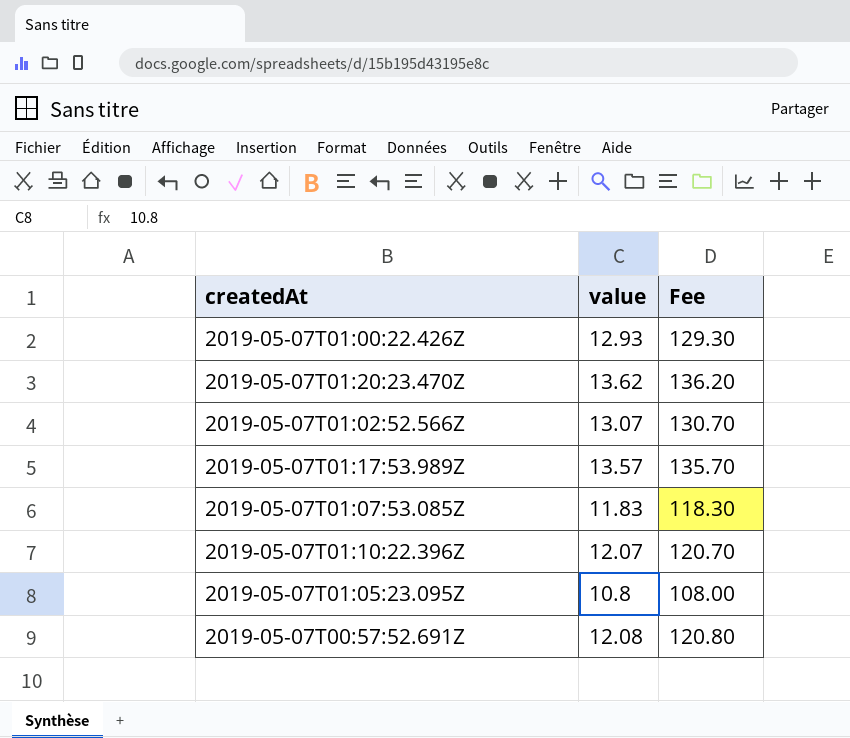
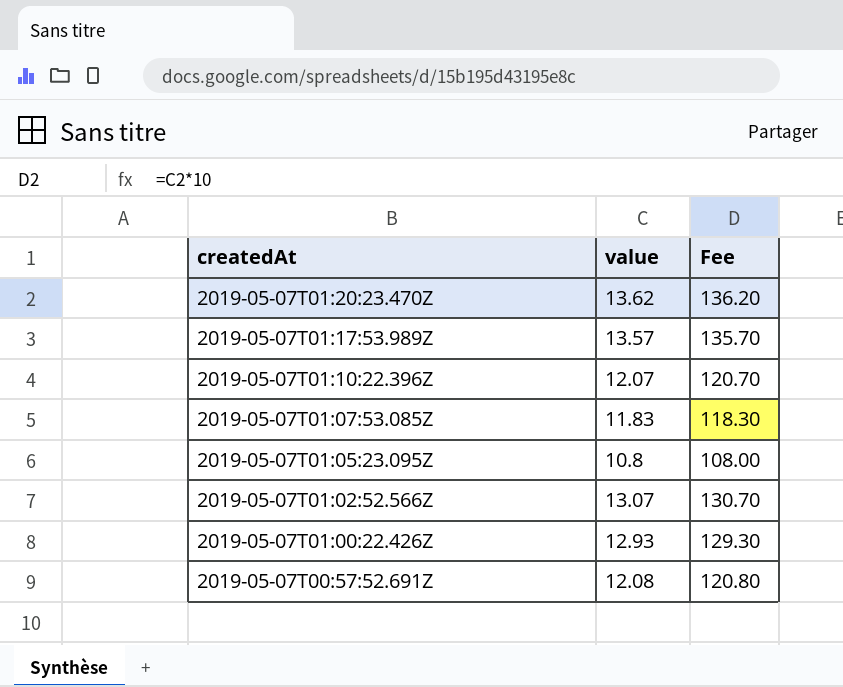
row order: none -> createdAt descending

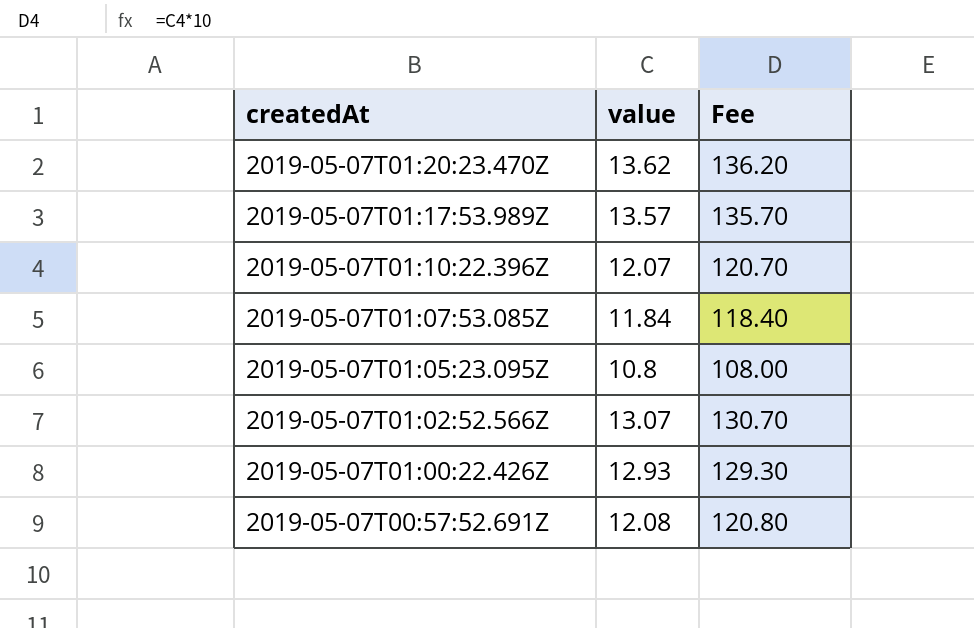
2019-05-07T01:07:53.085Z | value: 11.83 -> 11.84
2019-05-07T01:07:53.085Z | Fee: 118.30 -> 118.40

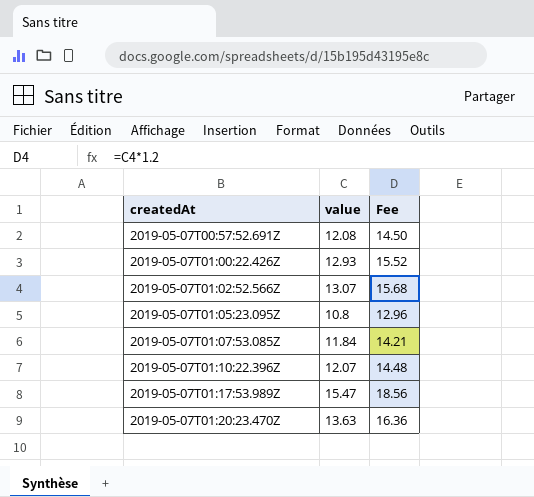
row order: createdAt descending -> createdAt ascending
column Fee | formula: [value] * 10 -> [value] * 1.2
2019-05-07T01:17:53.989Z | value: 13.57 -> 15.47
2019-05-07T01:20:23.470Z | value: 13.62 -> 13.63

